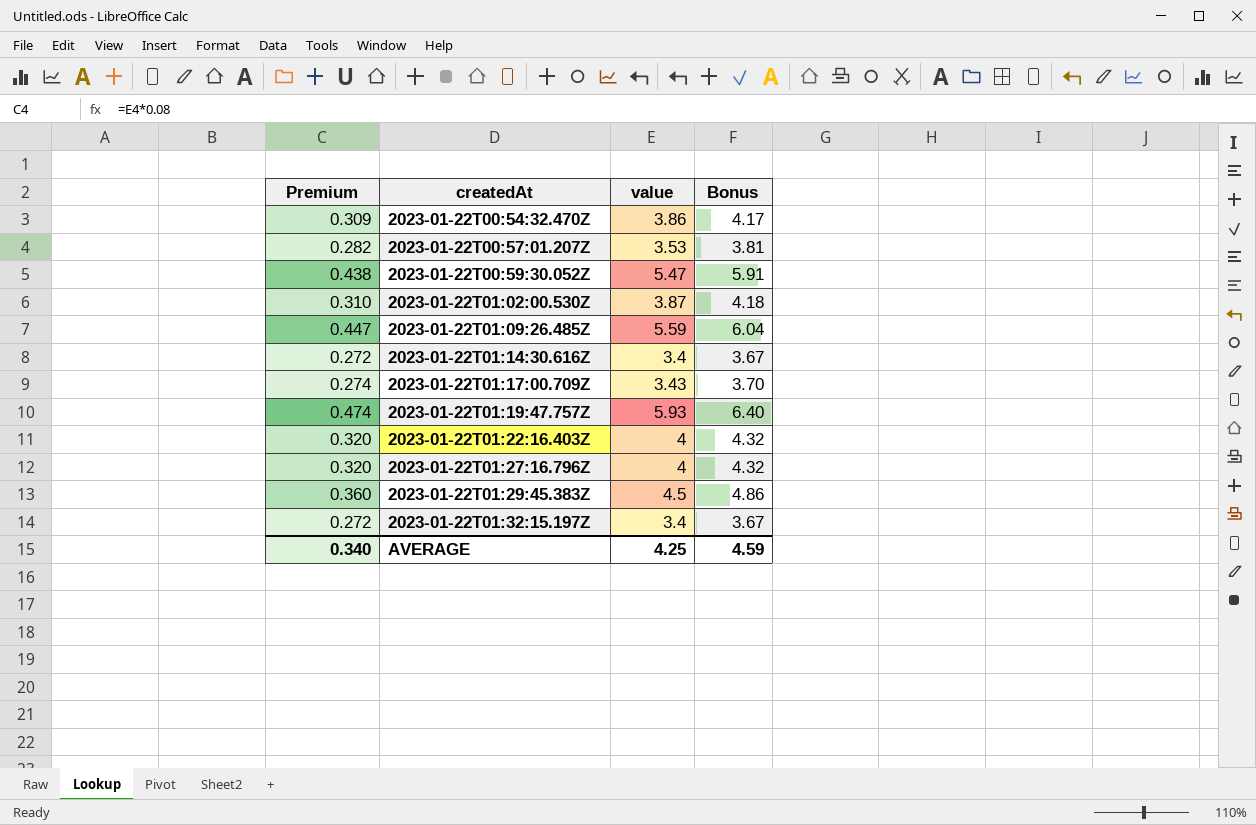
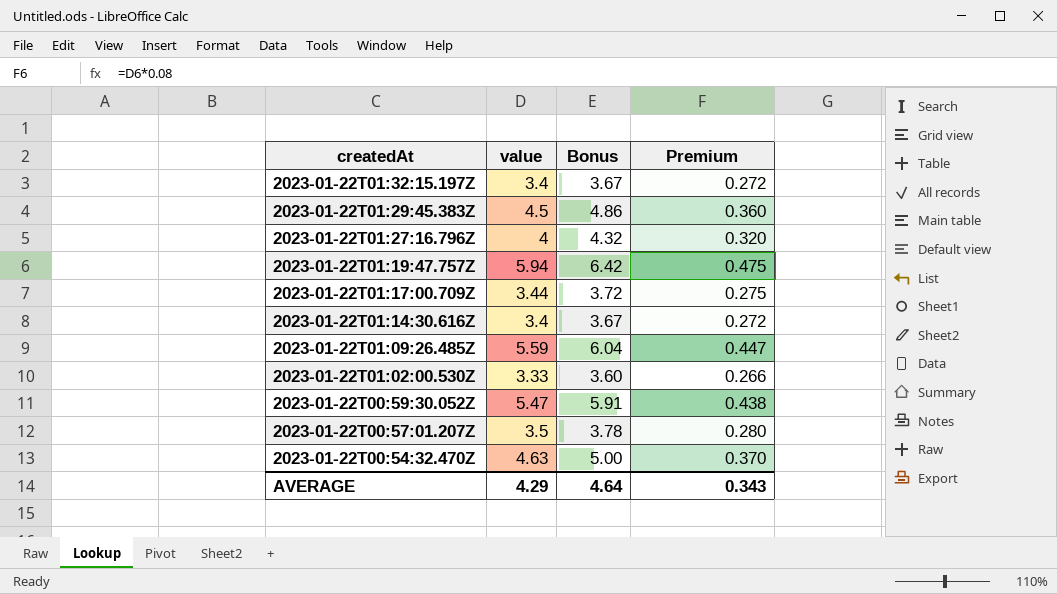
row order: createdAt ascending -> createdAt descending
column Premium | position: 1 -> 4
row 2023-01-22T01:22:16.403Z: 0.320 | 4 | 4.32 -> none
2023-01-22T01:19:47.757Z | value: 5.93 -> 5.94
2023-01-22T01:19:47.757Z | Bonus: 6.40 -> 6.42
2023-01-22T01:19:47.757Z | Premium: 0.474 -> 0.475
2023-01-22T01:17:00.709Z | value: 3.43 -> 3.44
2023-01-22T01:17:00.709Z | Bonus: 3.70 -> 3.72
2023-01-22T01:17:00.709Z | Premium: 0.274 -> 0.275
2023-01-22T01:02:00.530Z | value: 3.87 -> 3.33
2023-01-22T01:02:00.530Z | Bonus: 4.18 -> 3.60
2023-01-22T01:02:00.530Z | Premium: 0.310 -> 0.266
2023-01-22T00:57:01.207Z | value: 3.53 -> 3.5
2023-01-22T00:57:01.207Z | Bonus: 3.81 -> 3.78
2023-01-22T00:57:01.207Z | Premium: 0.282 -> 0.280
2023-01-22T00:54:32.470Z | value: 3.86 -> 4.63
2023-01-22T00:54:32.470Z | Bonus: 4.17 -> 5.00
2023-01-22T00:54:32.470Z | Premium: 0.309 -> 0.370
AVERAGE | value: 4.25 -> 4.29
AVERAGE | Bonus: 4.59 -> 4.64
AVERAGE | Premium: 0.340 -> 0.343

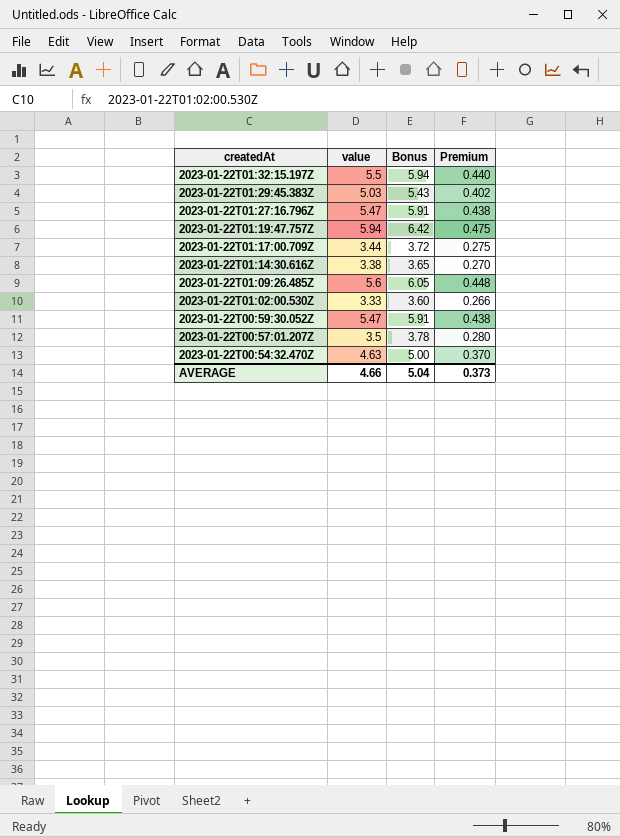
2023-01-22T01:32:15.197Z | value: 3.4 -> 5.5
2023-01-22T01:32:15.197Z | Bonus: 3.67 -> 5.94
2023-01-22T01:32:15.197Z | Premium: 0.272 -> 0.440
2023-01-22T01:29:45.383Z | value: 4.5 -> 5.03
2023-01-22T01:29:45.383Z | Bonus: 4.86 -> 5.43
2023-01-22T01:29:45.383Z | Premium: 0.360 -> 0.402
2023-01-22T01:27:16.796Z | value: 4 -> 5.47
2023-01-22T01:27:16.796Z | Bonus: 4.32 -> 5.91
2023-01-22T01:27:16.796Z | Premium: 0.320 -> 0.438
2023-01-22T01:14:30.616Z | value: 3.4 -> 3.38
2023-01-22T01:14:30.616Z | Bonus: 3.67 -> 3.65
2023-01-22T01:14:30.616Z | Premium: 0.272 -> 0.270
2023-01-22T01:09:26.485Z | value: 5.59 -> 5.6
2023-01-22T01:09:26.485Z | Bonus: 6.04 -> 6.05
2023-01-22T01:09:26.485Z | Premium: 0.447 -> 0.448
AVERAGE | value: 4.29 -> 4.66
AVERAGE | Bonus: 4.64 -> 5.04
AVERAGE | Premium: 0.343 -> 0.373

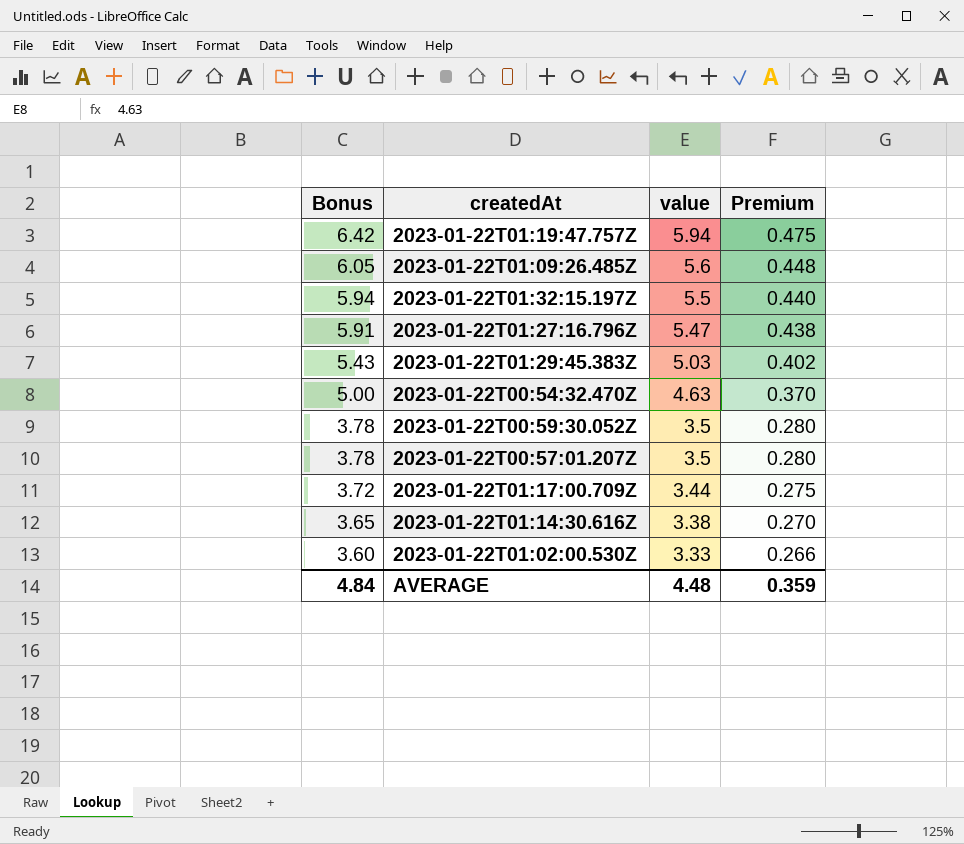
row order: createdAt descending -> Bonus descending
column Bonus | position: 3 -> 1
2023-01-22T00:59:30.052Z | Bonus: 5.91 -> 3.78
2023-01-22T00:59:30.052Z | value: 5.47 -> 3.5
2023-01-22T00:59:30.052Z | Premium: 0.438 -> 0.280
AVERAGE | Bonus: 5.04 -> 4.84
AVERAGE | value: 4.66 -> 4.48
AVERAGE | Premium: 0.373 -> 0.359

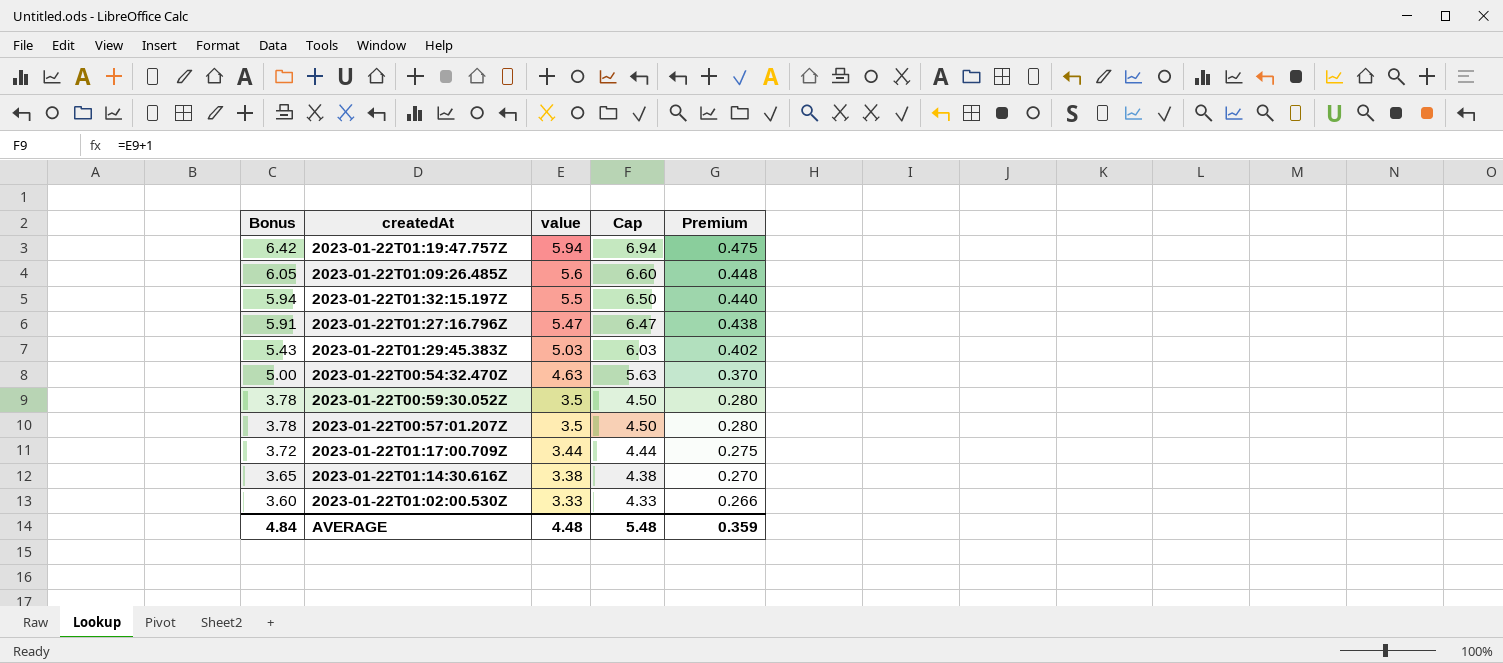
column Cap | formula: none -> [value] + 1

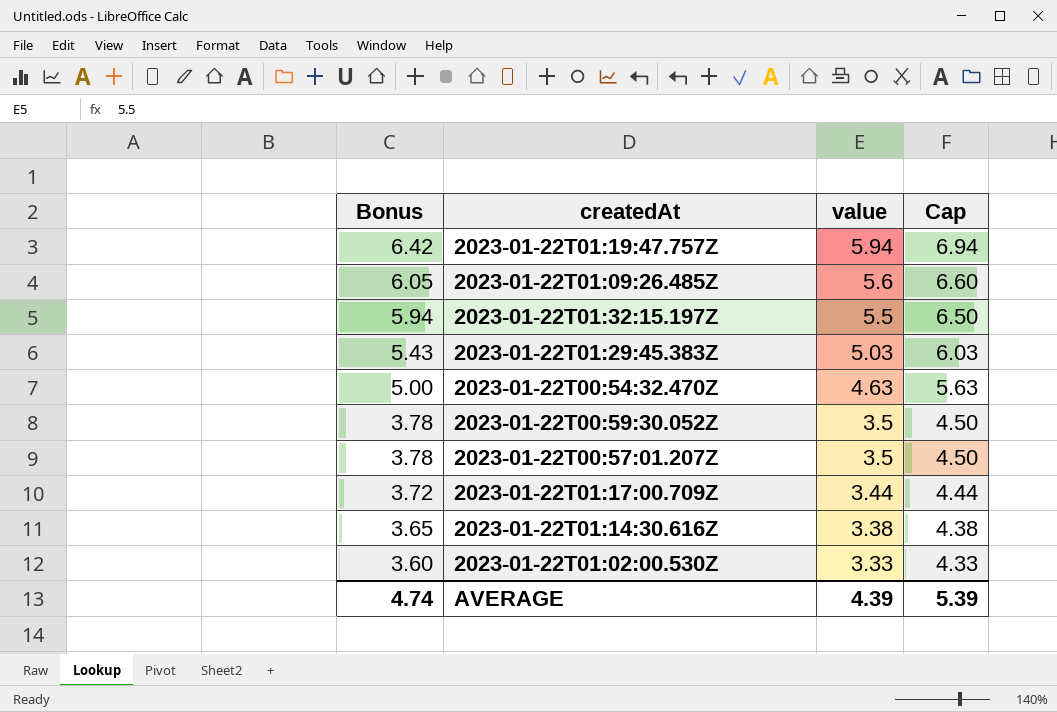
column Premium | formula: [value] * 0.08 -> none
row 2023-01-22T01:27:16.796Z: 5.91 | 5.47 | 6.47 | 0.438 -> none
AVERAGE | Bonus: 4.84 -> 4.74
AVERAGE | value: 4.48 -> 4.39
AVERAGE | Cap: 5.48 -> 5.39

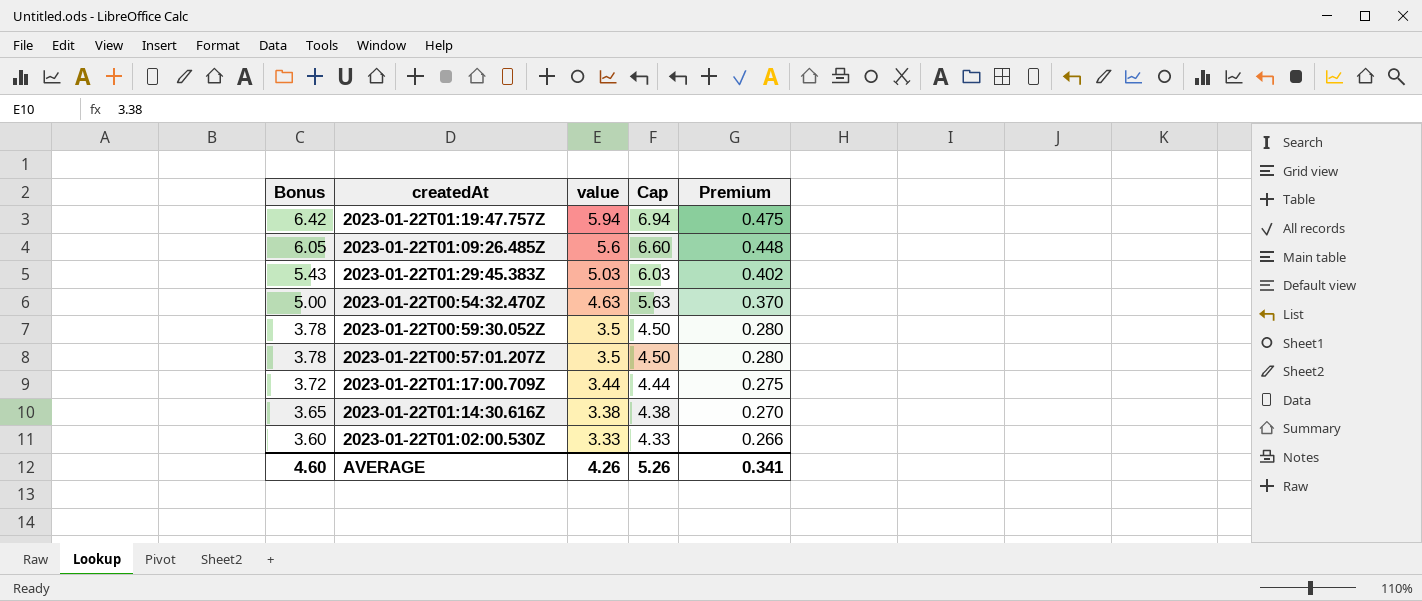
column Premium | formula: none -> [value] * 0.08
row 2023-01-22T01:32:15.197Z: 5.94 | 5.5 | 6.50 -> none
AVERAGE | Bonus: 4.74 -> 4.60
AVERAGE | value: 4.39 -> 4.26
AVERAGE | Cap: 5.39 -> 5.26

